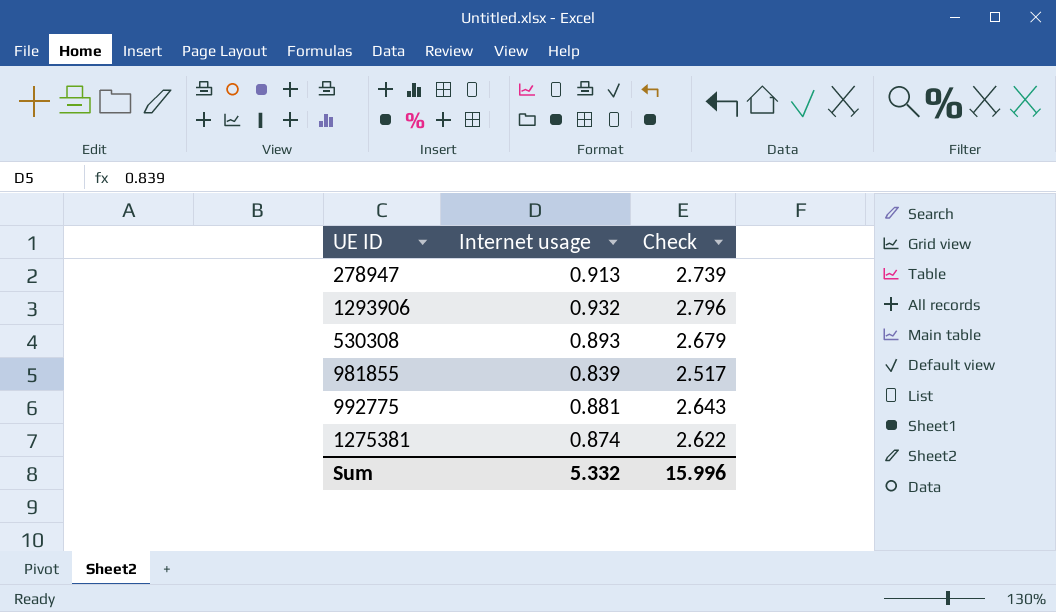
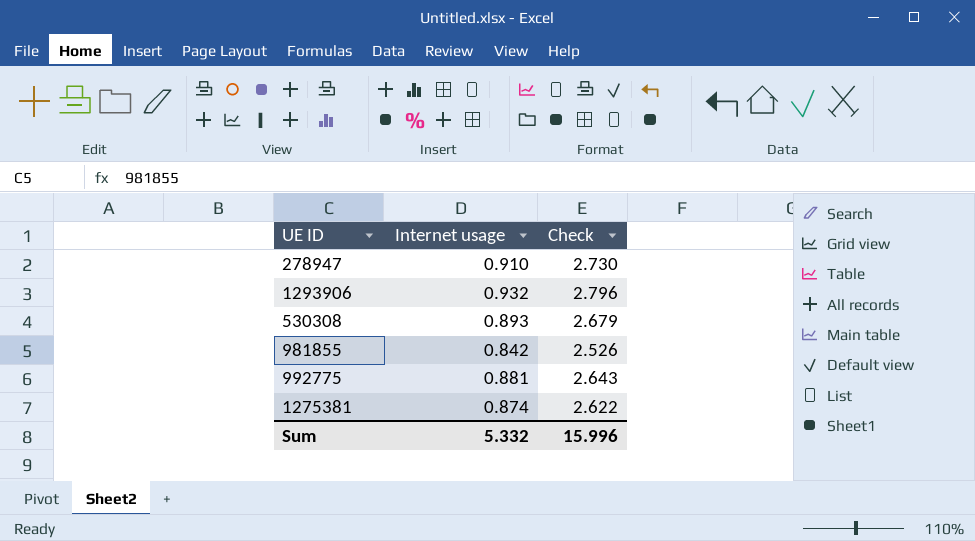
278947 | Internet usage: 0.913 -> 0.910
278947 | Check: 2.739 -> 2.730
981855 | Internet usage: 0.839 -> 0.842
981855 | Check: 2.517 -> 2.526

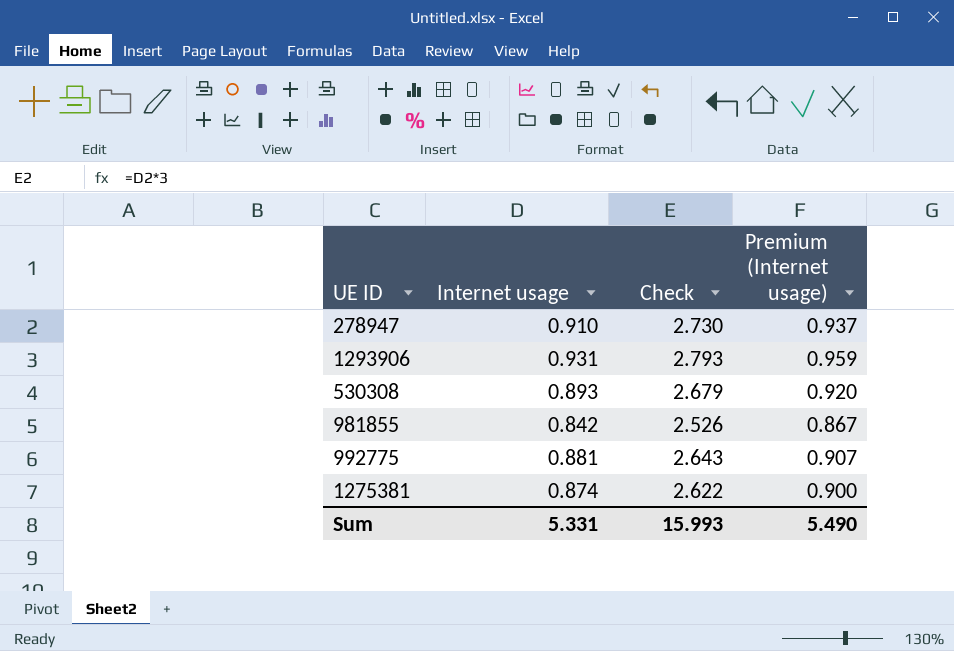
column Premium (Internet usage) | formula: none -> [Internet usage] * 1.03
1293906 | Internet usage: 0.932 -> 0.931
1293906 | Check: 2.796 -> 2.793
Sum | Internet usage: 5.332 -> 5.331
Sum | Check: 15.996 -> 15.993

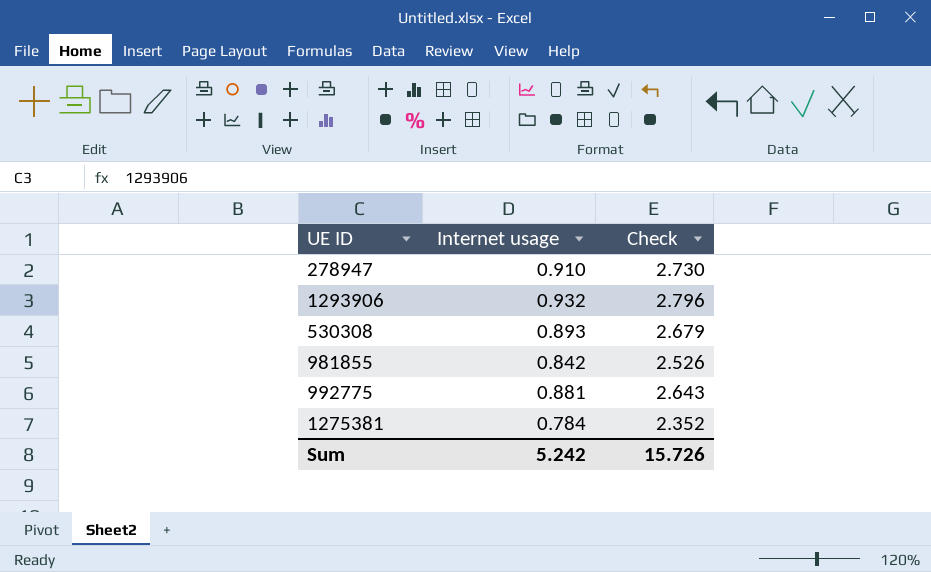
column Premium (Internet usage) | formula: [Internet usage] * 1.03 -> none
1293906 | Internet usage: 0.931 -> 0.932
1293906 | Check: 2.793 -> 2.796
1275381 | Internet usage: 0.874 -> 0.784
1275381 | Check: 2.622 -> 2.352
Sum | Internet usage: 5.331 -> 5.242
Sum | Check: 15.993 -> 15.726

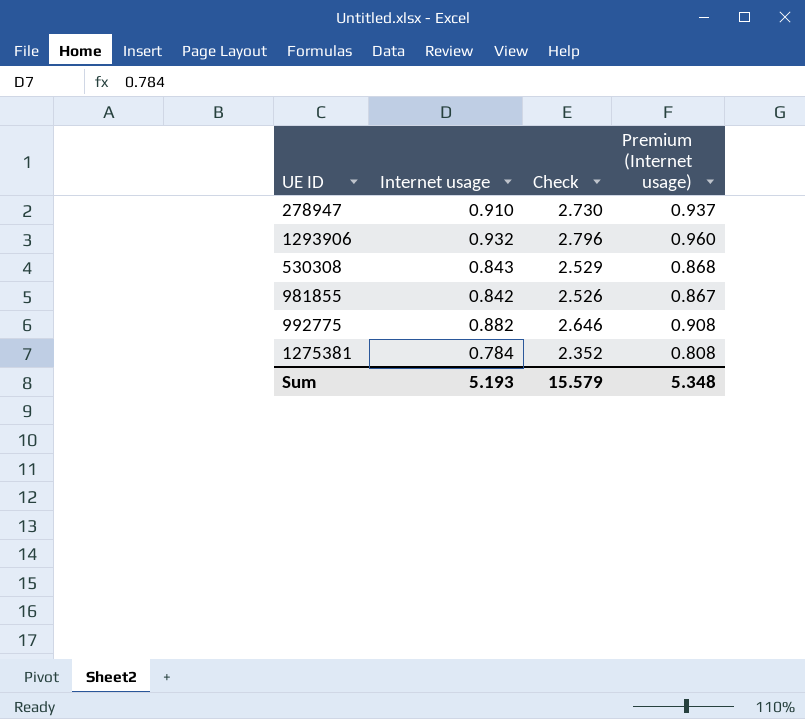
column Premium (Internet usage) | formula: none -> [Internet usage] * 1.03
530308 | Internet usage: 0.893 -> 0.843
530308 | Check: 2.679 -> 2.529
992775 | Internet usage: 0.881 -> 0.882
992775 | Check: 2.643 -> 2.646
Sum | Internet usage: 5.242 -> 5.193
Sum | Check: 15.726 -> 15.579

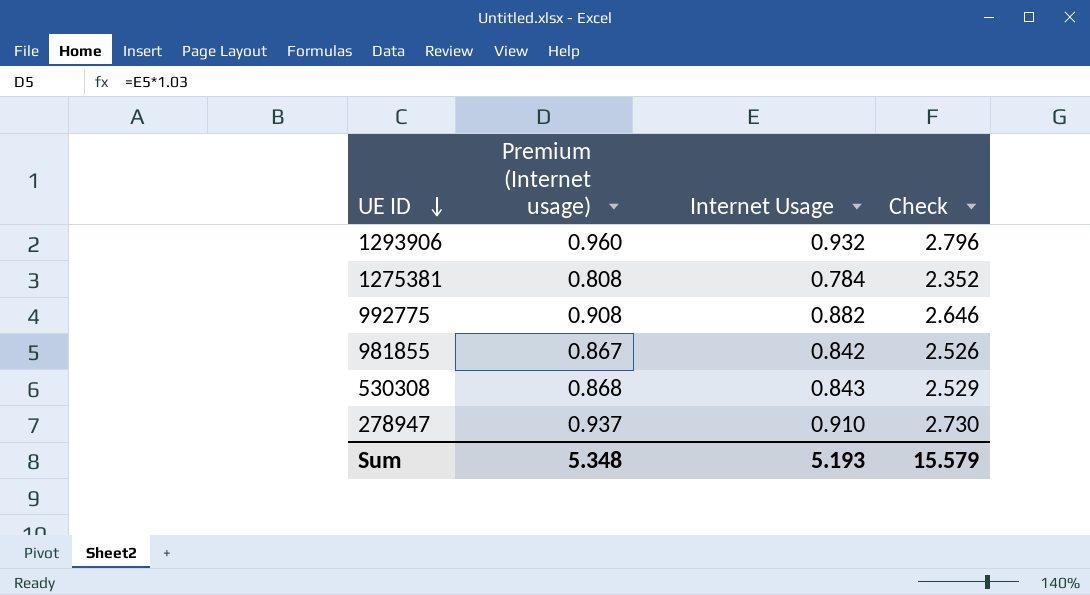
row order: none -> UE ID descending
column Premium (Internet usage) | position: 4 -> 2
column name: Internet usage -> Internet Usage

